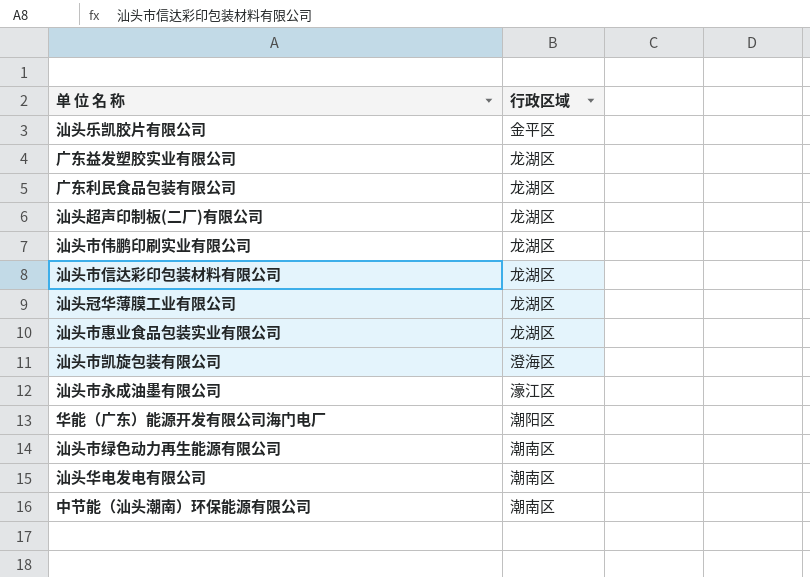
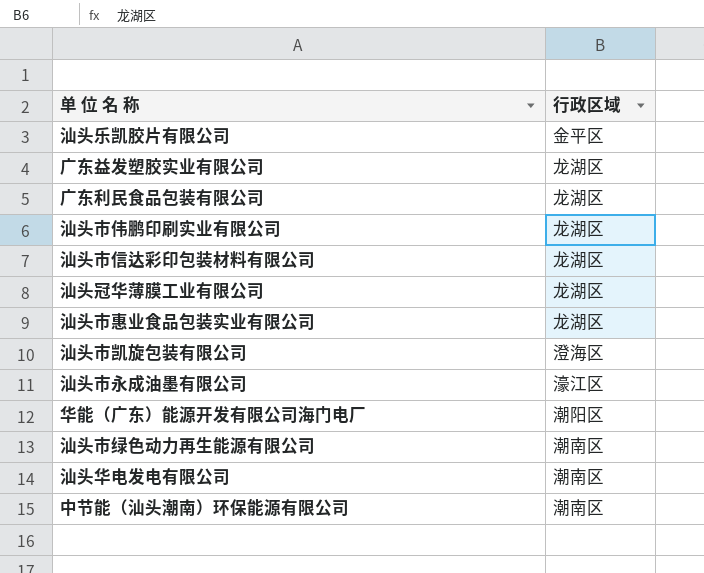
row 汕头超声印制板(二厂)有限公司: 龙湖区 -> none

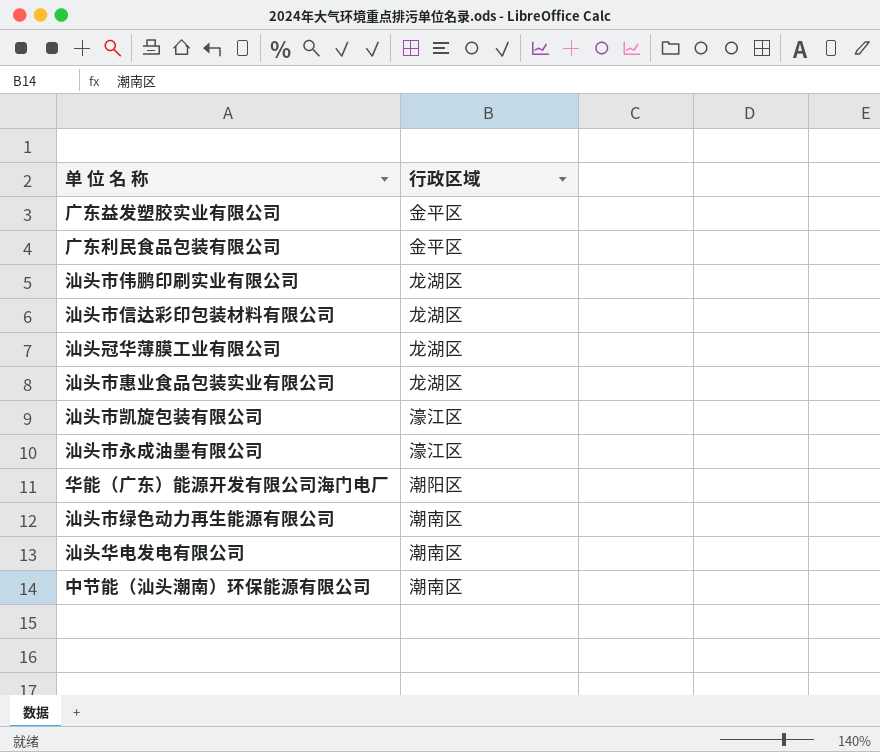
row 汕头乐凯胶片有限公司: 金平区 -> none
广东益发塑胶实业有限公司 | 行政区域: 龙湖区 -> 金平区
广东利民食品包装有限公司 | 行政区域: 龙湖区 -> 金平区
汕头市凯旋包装有限公司 | 行政区域: 澄海区 -> 濠江区

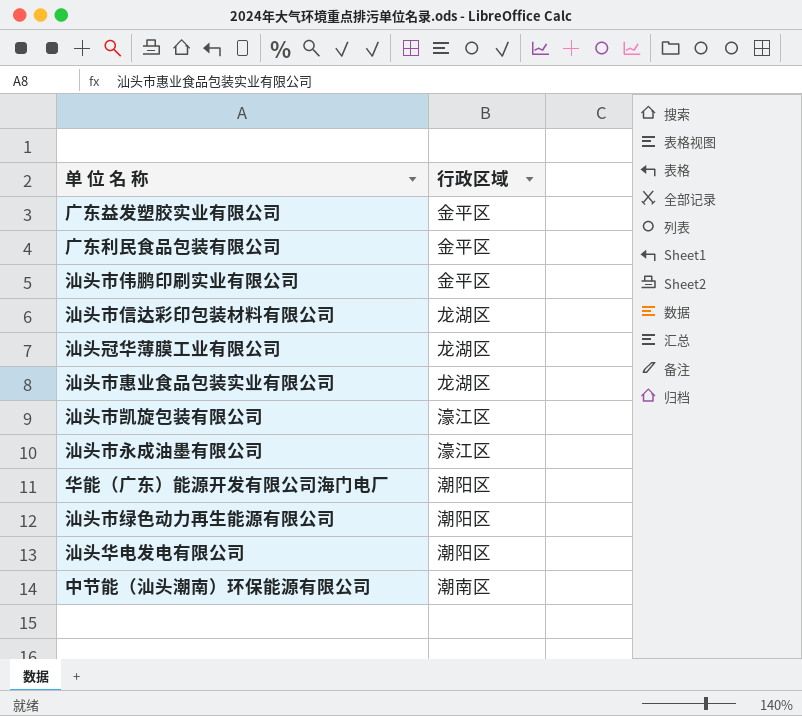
汕头市伟鹏印刷实业有限公司 | 行政区域: 龙湖区 -> 金平区
汕头市绿色动力再生能源有限公司 | 行政区域: 潮南区 -> 潮阳区
汕头华电发电有限公司 | 行政区域: 潮南区 -> 潮阳区

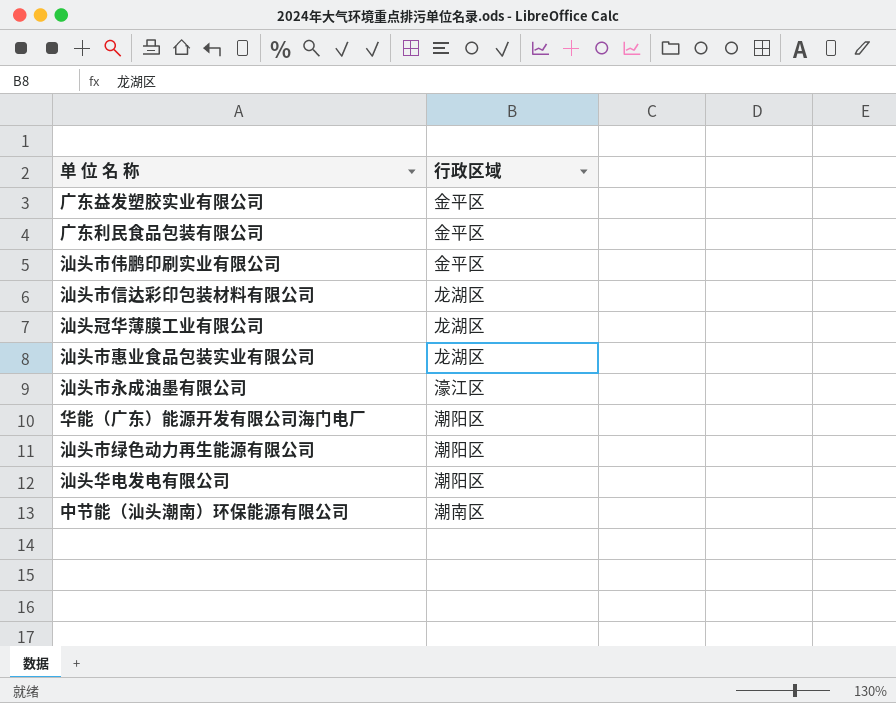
row 汕头市凯旋包装有限公司: 濠江区 -> none

